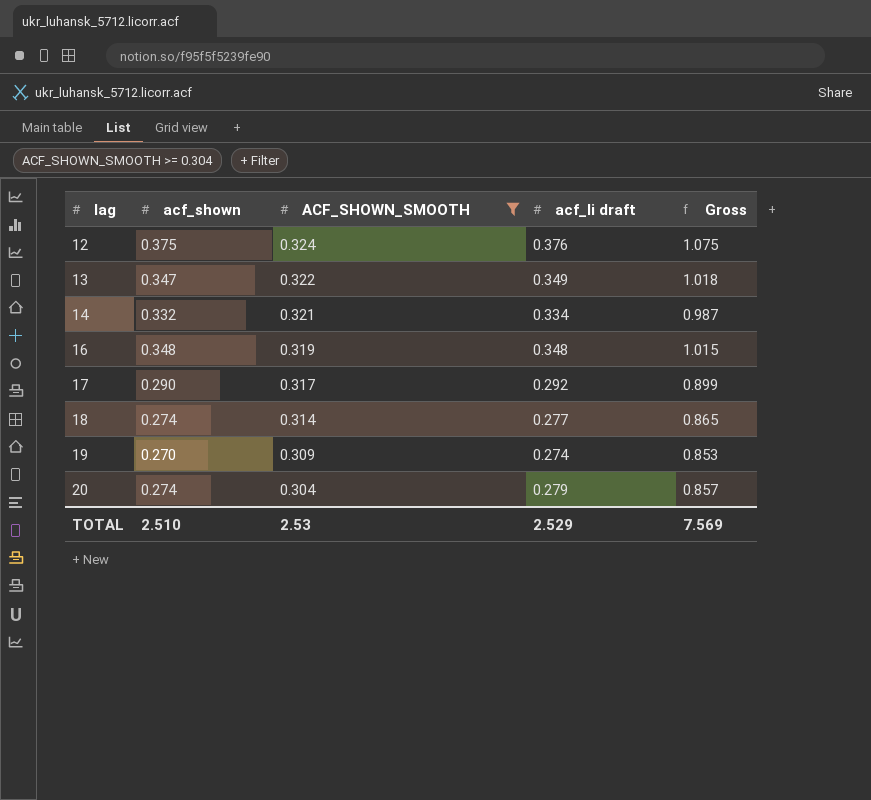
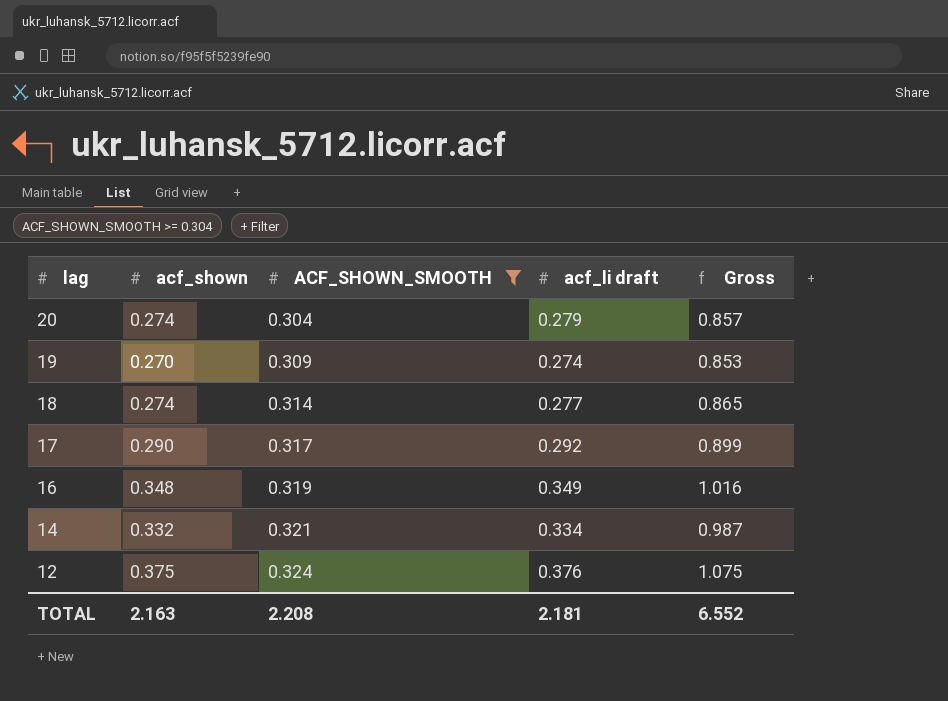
row order: lag ascending -> lag descending
row 13: 0.347 | 0.322 | 0.349 | 1.018 -> none
16 | acf_li draft: 0.348 -> 0.349
16 | Gross: 1.015 -> 1.016
TOTAL | acf_shown: 2.510 -> 2.163
TOTAL | ACF_SHOWN_SMOOTH: 2.53 -> 2.208
TOTAL | acf_li draft: 2.529 -> 2.181
TOTAL | Gross: 7.569 -> 6.552

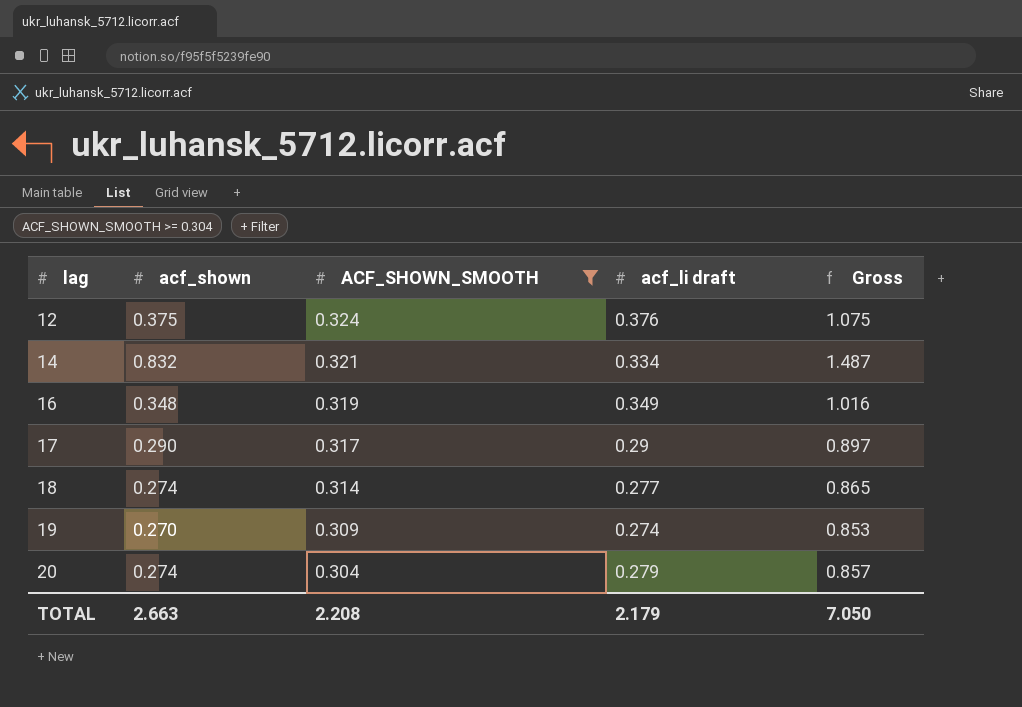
row order: lag descending -> lag ascending
14 | acf_shown: 0.332 -> 0.832
14 | Gross: 0.987 -> 1.487
17 | acf_li draft: 0.292 -> 0.29
17 | Gross: 0.899 -> 0.897
TOTAL | acf_shown: 2.163 -> 2.663
TOTAL | acf_li draft: 2.181 -> 2.179
TOTAL | Gross: 6.552 -> 7.050

